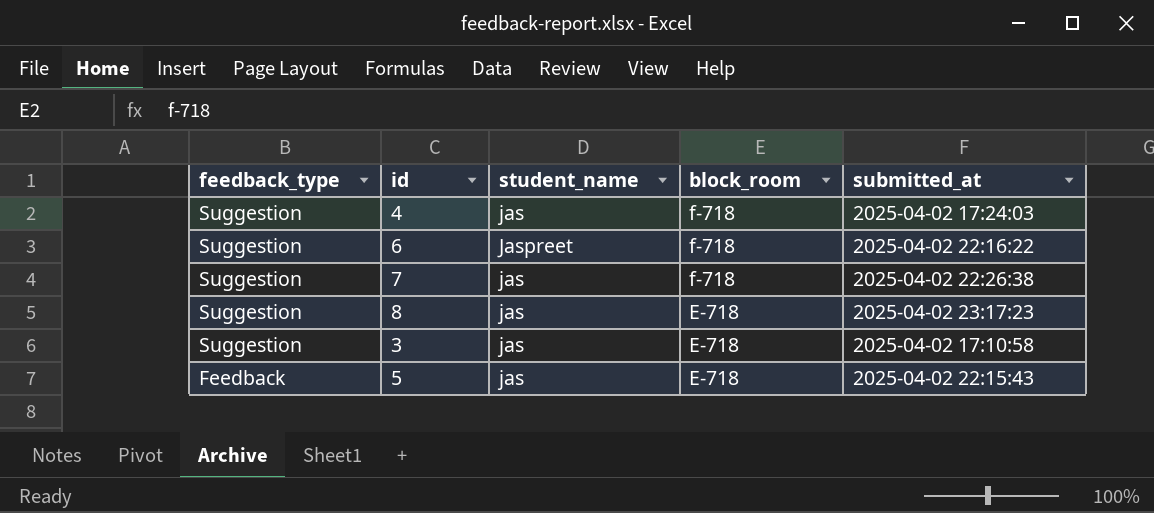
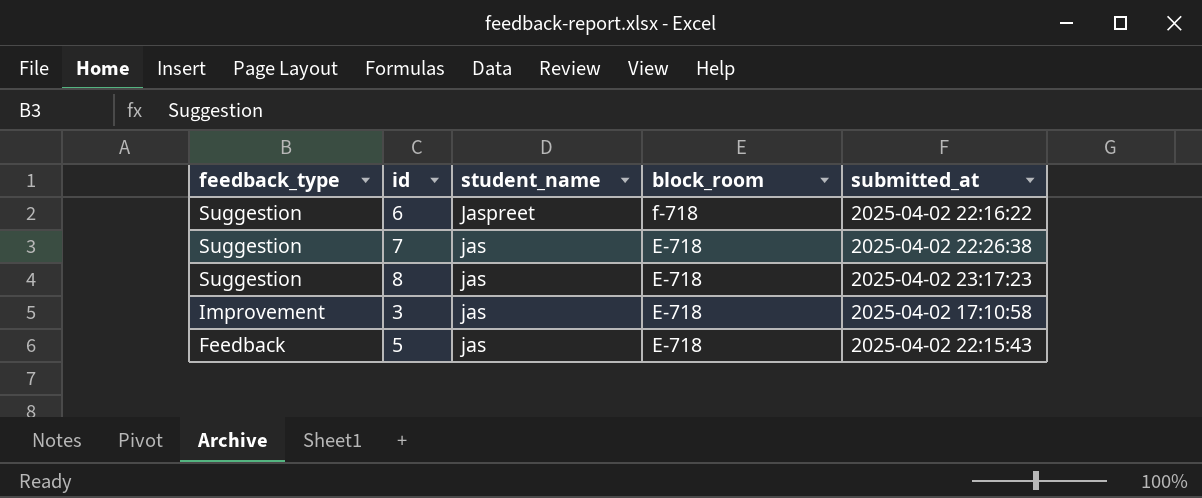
row 4: Suggestion | jas | f-718 | 2025-04-02 17:24:03 -> none
7 | block_room: f-718 -> E-718
3 | feedback_type: Suggestion -> Improvement

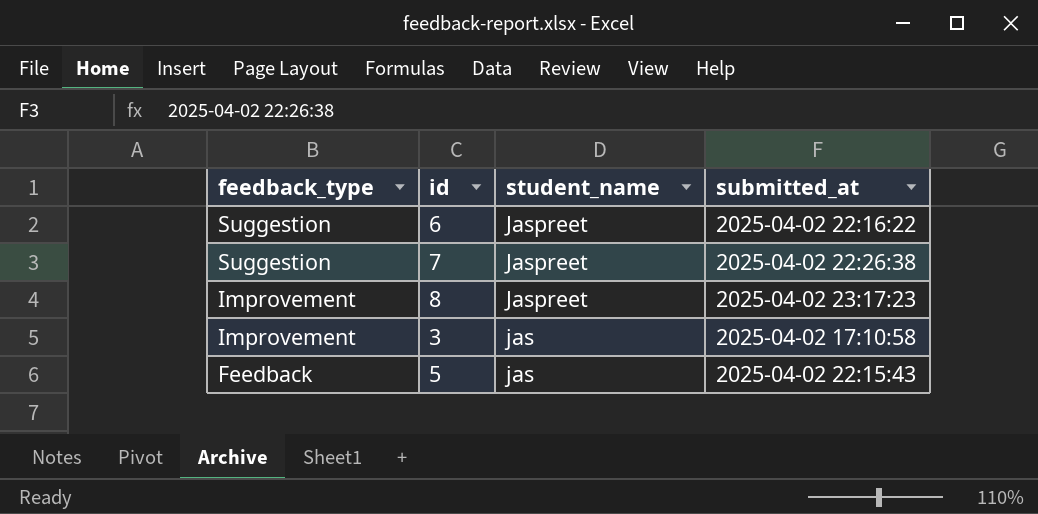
column block_room | position: 4 -> none
7 | student_name: jas -> Jaspreet
8 | feedback_type: Suggestion -> Improvement
8 | student_name: jas -> Jaspreet

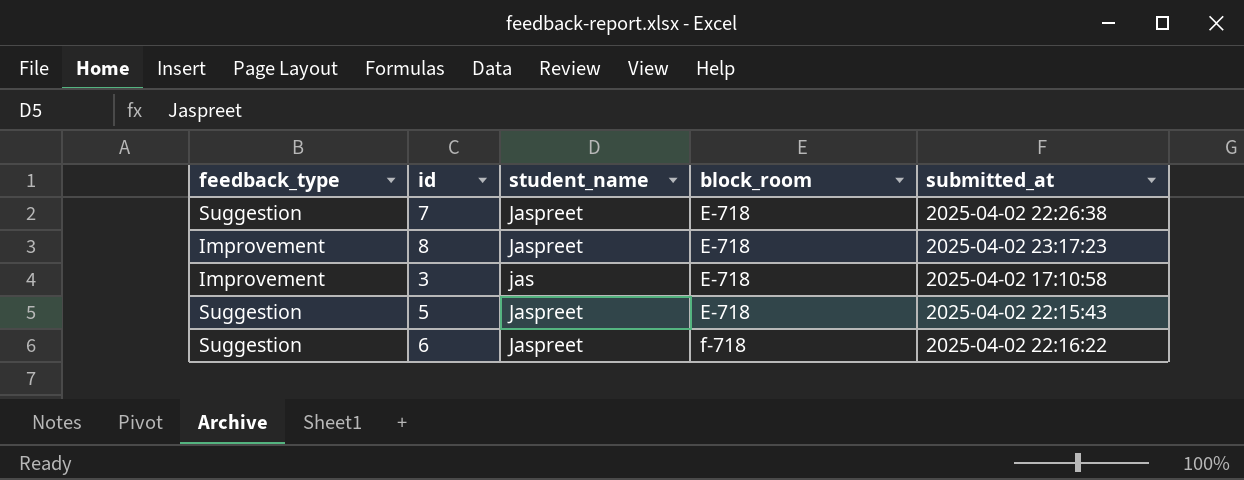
row order: feedback_type descending -> block_room ascending
column block_room | position: none -> 4
5 | feedback_type: Feedback -> Suggestion
5 | student_name: jas -> Jaspreet

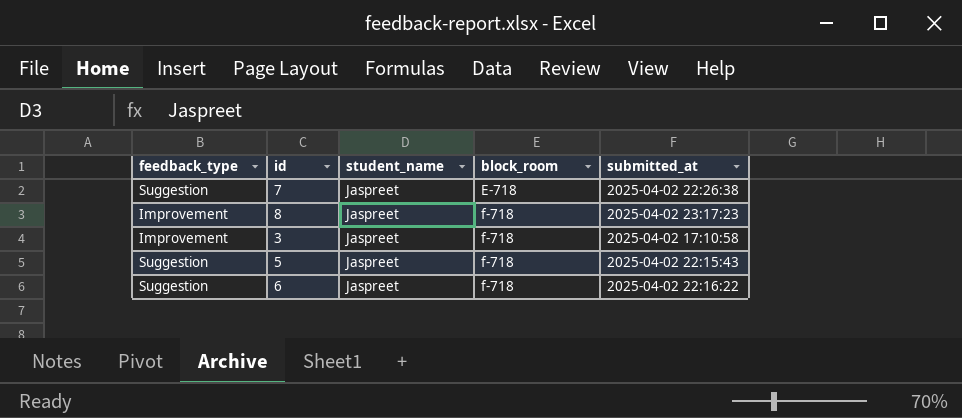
8 | block_room: E-718 -> f-718
3 | student_name: jas -> Jaspreet
3 | block_room: E-718 -> f-718
5 | block_room: E-718 -> f-718

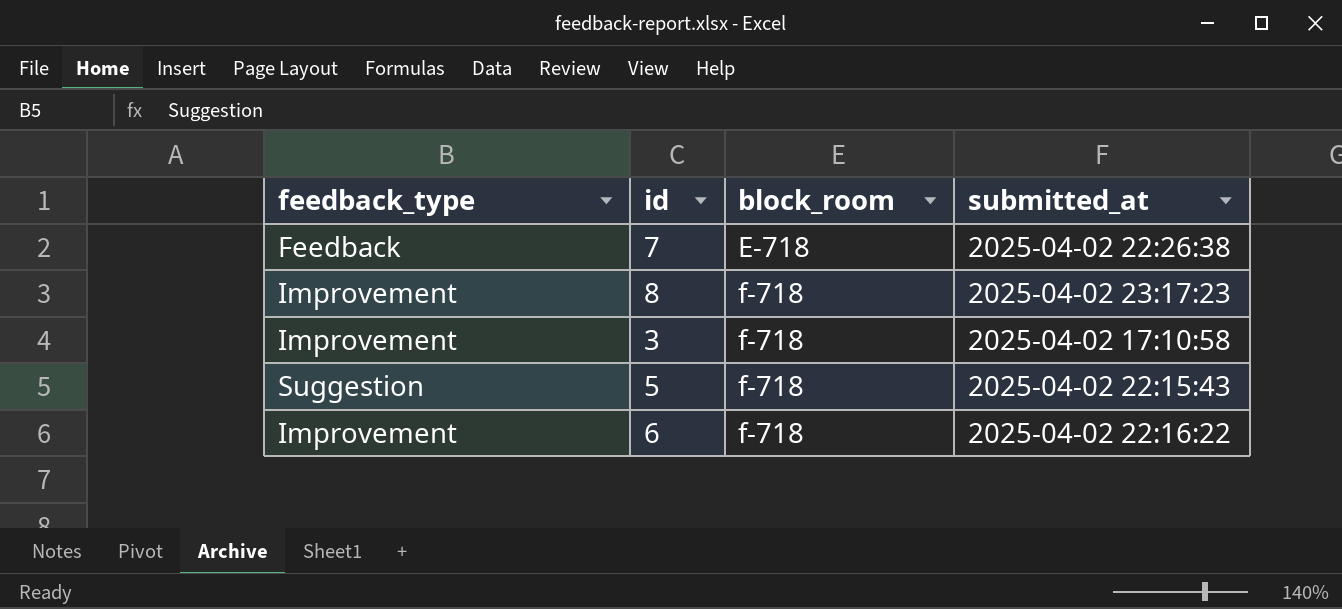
column student_name | position: 3 -> none
7 | feedback_type: Suggestion -> Feedback
6 | feedback_type: Suggestion -> Improvement

